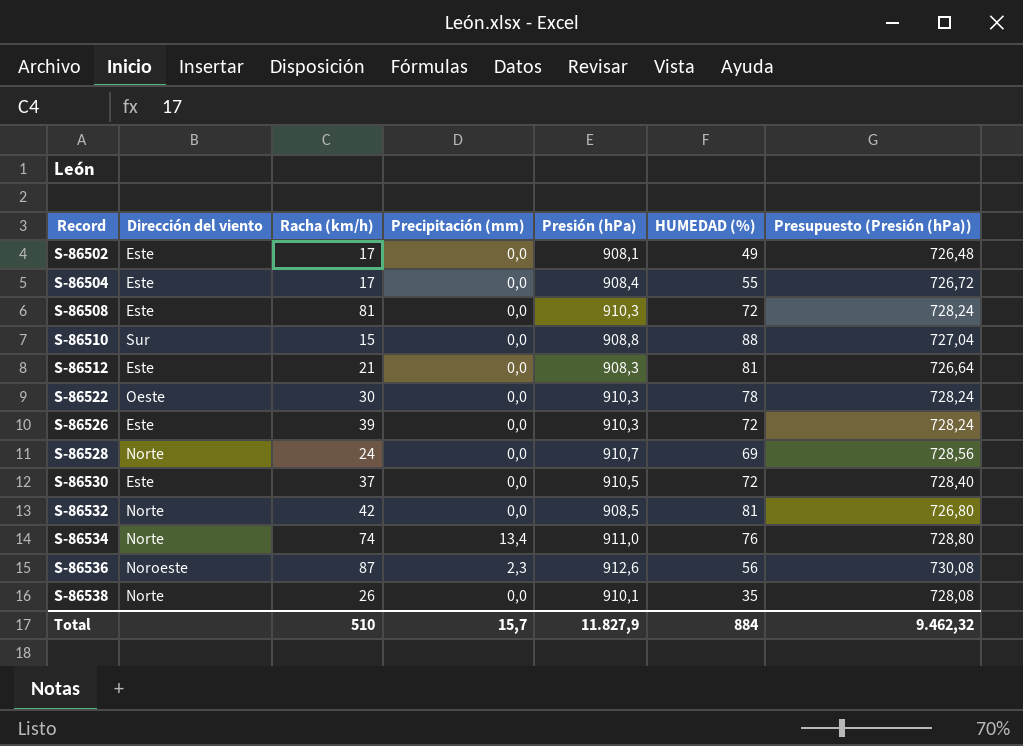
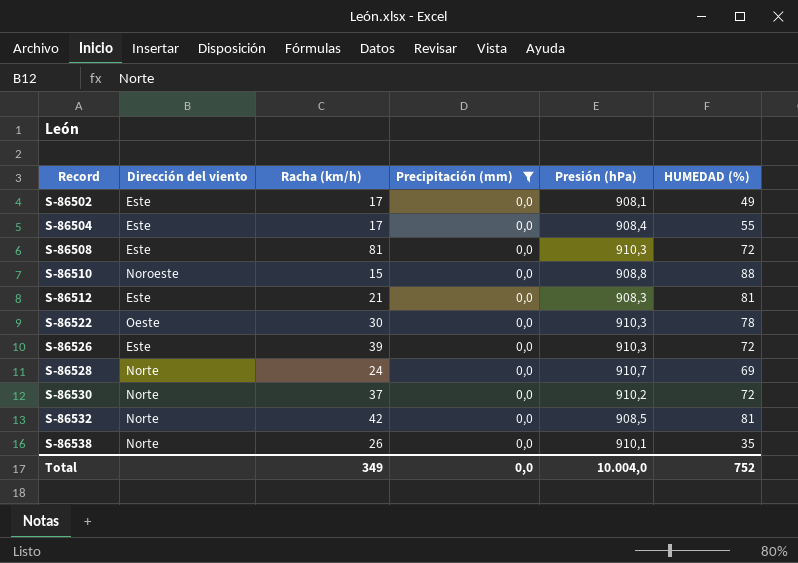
filter: none -> Precipitación (mm) = 0,0
column Presupuesto (Presión (hPa)) | formula: [Presión (hPa)] * 0,8 -> none
S-86510 | Dirección del viento: Sur -> Noroeste
S-86530 | Dirección del viento: Este -> Norte
S-86530 | Presión (hPa): 910,5 -> 910,2
Total | Racha (km/h): 510 -> 349
Total | Precipitación (mm): 15,7 -> 0,0
Total | Presión (hPa): 11.827,9 -> 10.004,0
Total | HUMEDAD (%): 884 -> 752

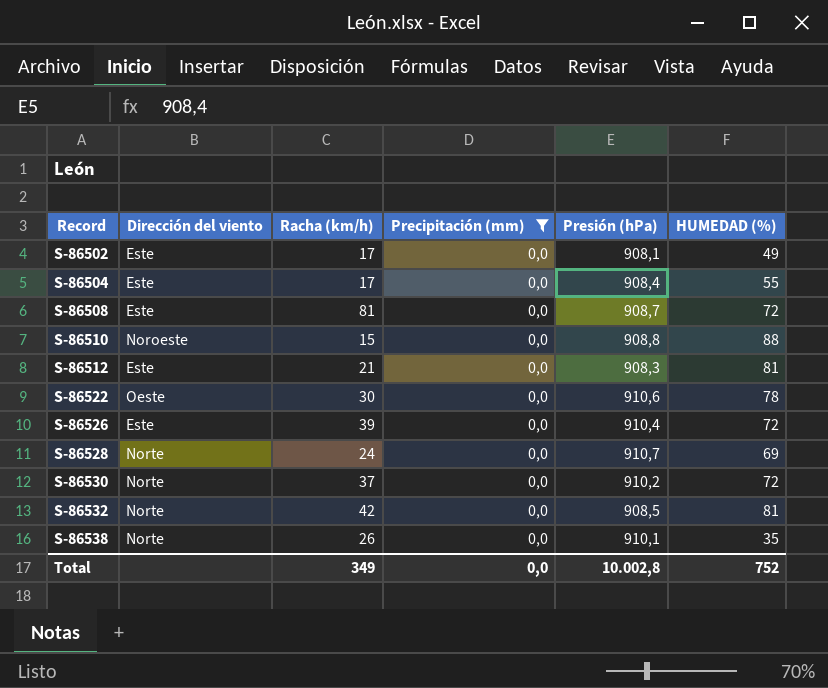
S-86508 | Presión (hPa): 910,3 -> 908,7
S-86522 | Presión (hPa): 910,3 -> 910,6
S-86526 | Presión (hPa): 910,3 -> 910,4
Total | Presión (hPa): 10.004,0 -> 10.002,8

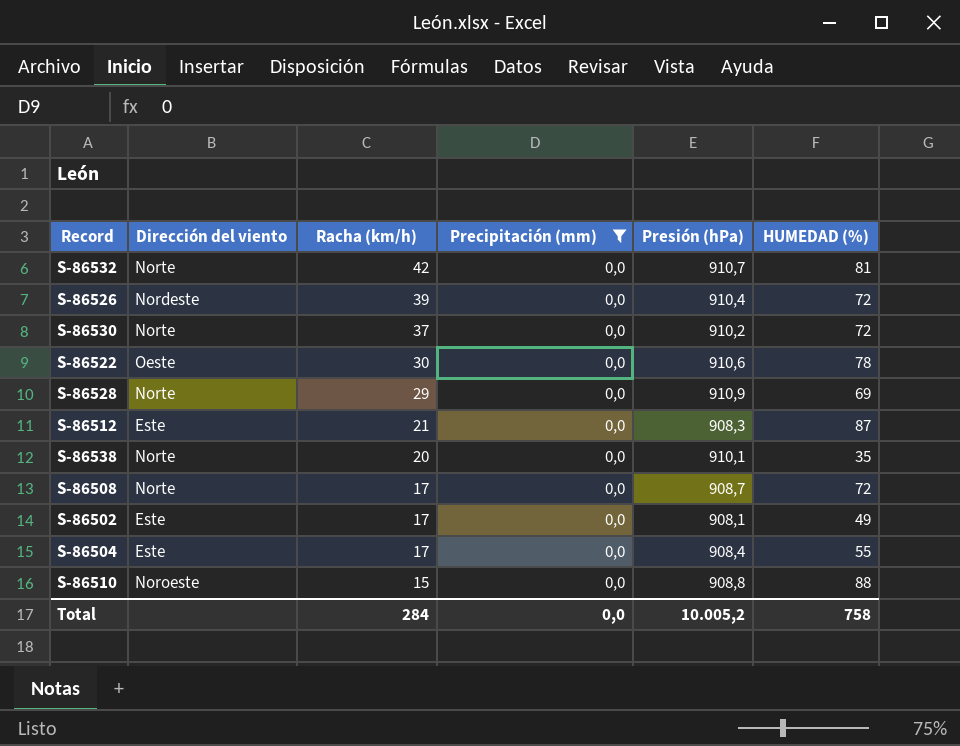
row order: Record ascending -> Racha (km/h) descending
S-86532 | Presión (hPa): 908,5 -> 910,7
S-86526 | Dirección del viento: Este -> Nordeste
S-86528 | Racha (km/h): 24 -> 29
S-86528 | Presión (hPa): 910,7 -> 910,9
S-86512 | HUMEDAD (%): 81 -> 87
S-86538 | Racha (km/h): 26 -> 20
S-86508 | Dirección del viento: Este -> Norte
S-86508 | Racha (km/h): 81 -> 17
Total | Racha (km/h): 349 -> 284
Total | Presión (hPa): 10.002,8 -> 10.005,2
Total | HUMEDAD (%): 752 -> 758

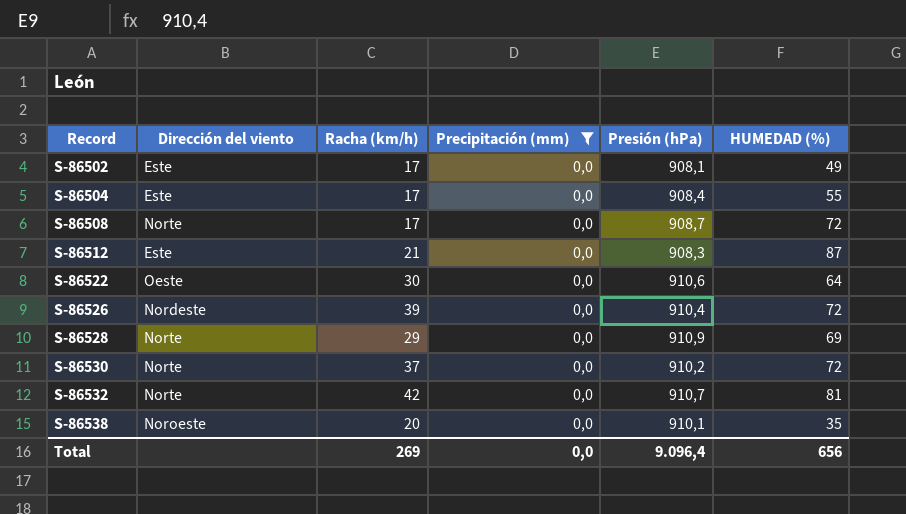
row order: Racha (km/h) descending -> Record ascending
row S-86510: Noroeste | 15 | 0,0 | 908,8 | 88 -> none
S-86522 | HUMEDAD (%): 78 -> 64
S-86538 | Dirección del viento: Norte -> Noroeste
Total | Racha (km/h): 284 -> 269
Total | Presión (hPa): 10.005,2 -> 9.096,4
Total | HUMEDAD (%): 758 -> 656

